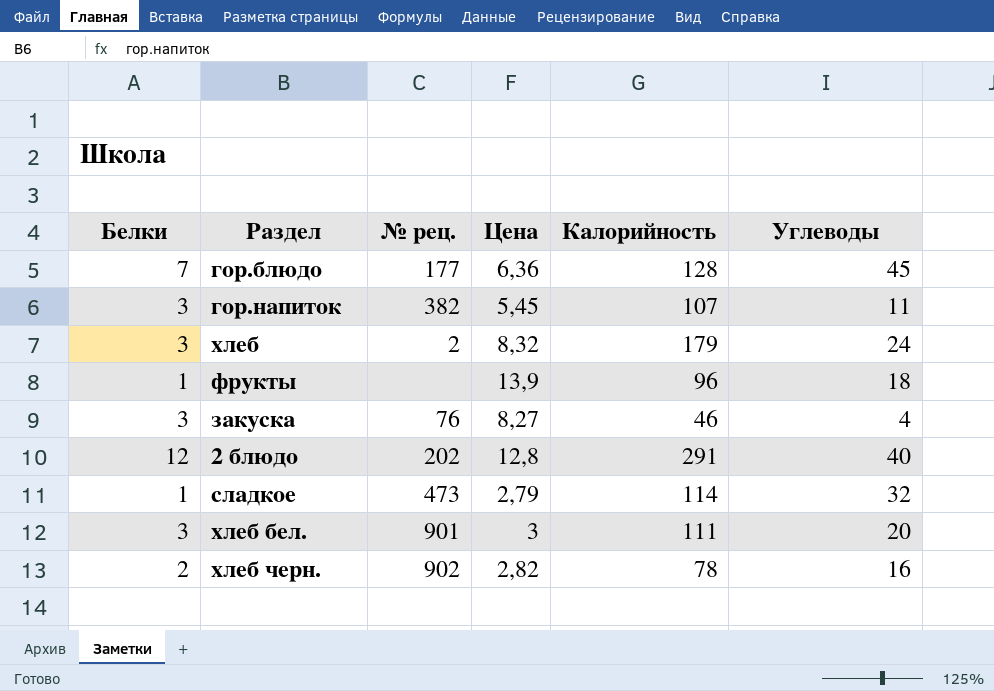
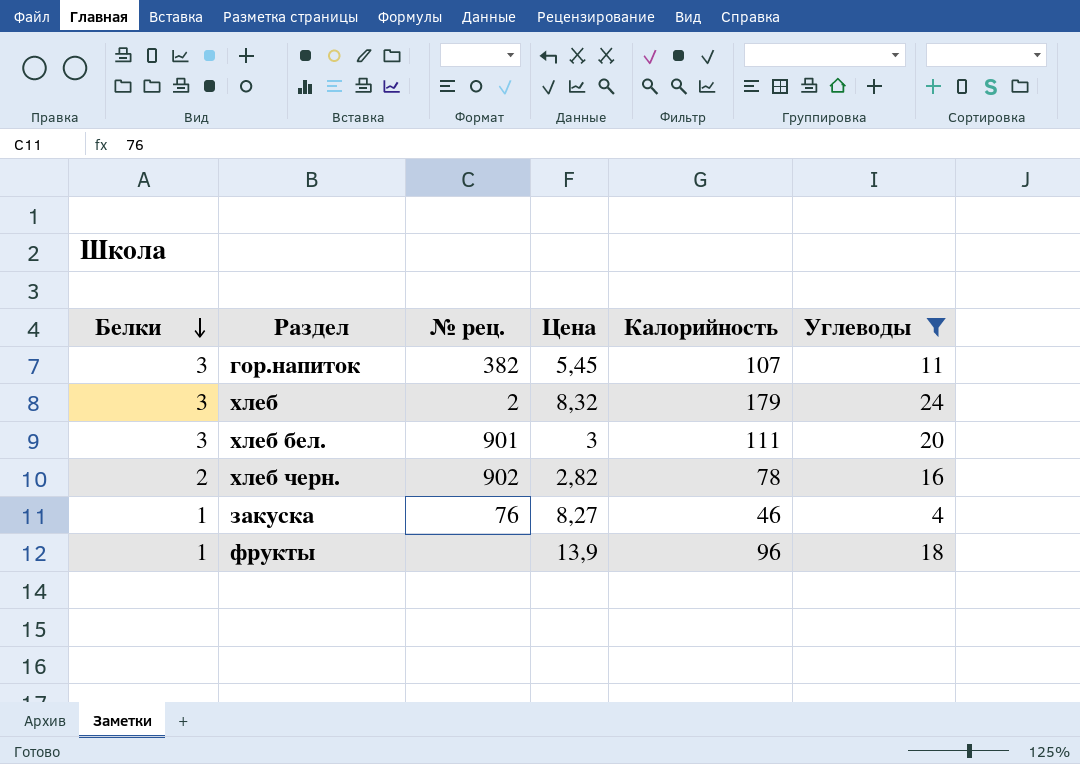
filter: none -> Углеводы <= 24
row order: none -> Белки descending
закуска | Белки: 3 -> 1

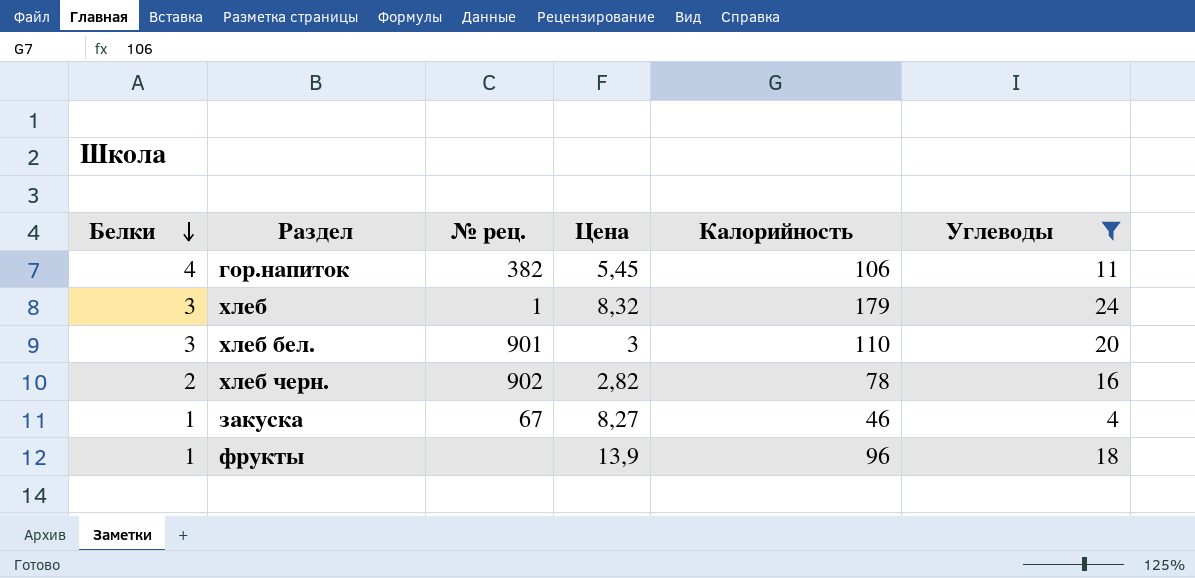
гор.напиток | Белки: 3 -> 4
гор.напиток | Калорийность: 107 -> 106
хлеб | № рец.: 2 -> 1
хлеб бел. | Калорийность: 111 -> 110
закуска | № рец.: 76 -> 67

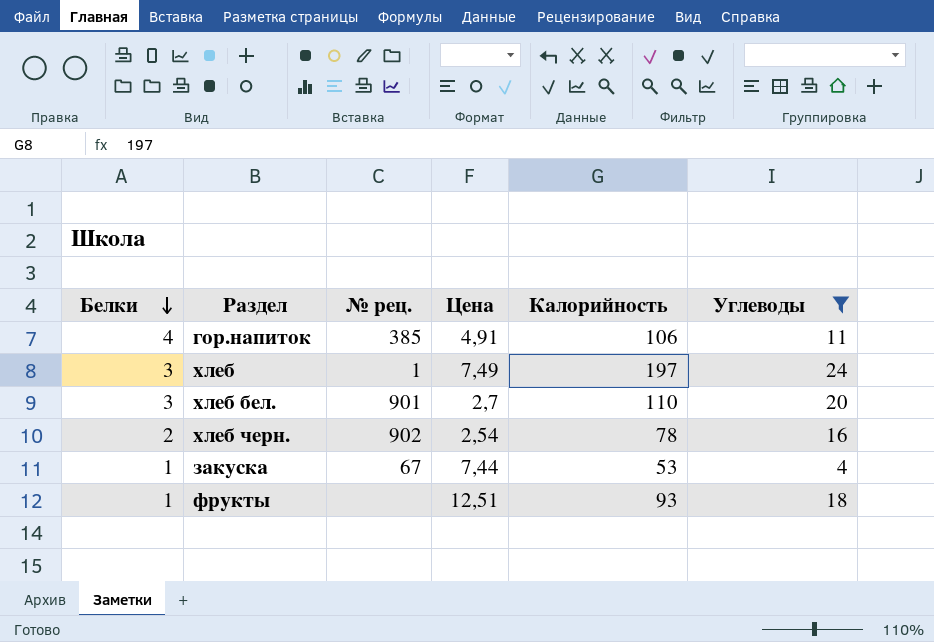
гор.напиток | № рец.: 382 -> 385
гор.напиток | Цена: 5,45 -> 4,91
хлеб | Цена: 8,32 -> 7,49
хлеб | Калорийность: 179 -> 197
хлеб бел. | Цена: 3 -> 2,7
хлеб черн. | Цена: 2,82 -> 2,54
закуска | Цена: 8,27 -> 7,44
закуска | Калорийность: 46 -> 53
фрукты | Цена: 13,9 -> 12,51
фрукты | Калорийность: 96 -> 93

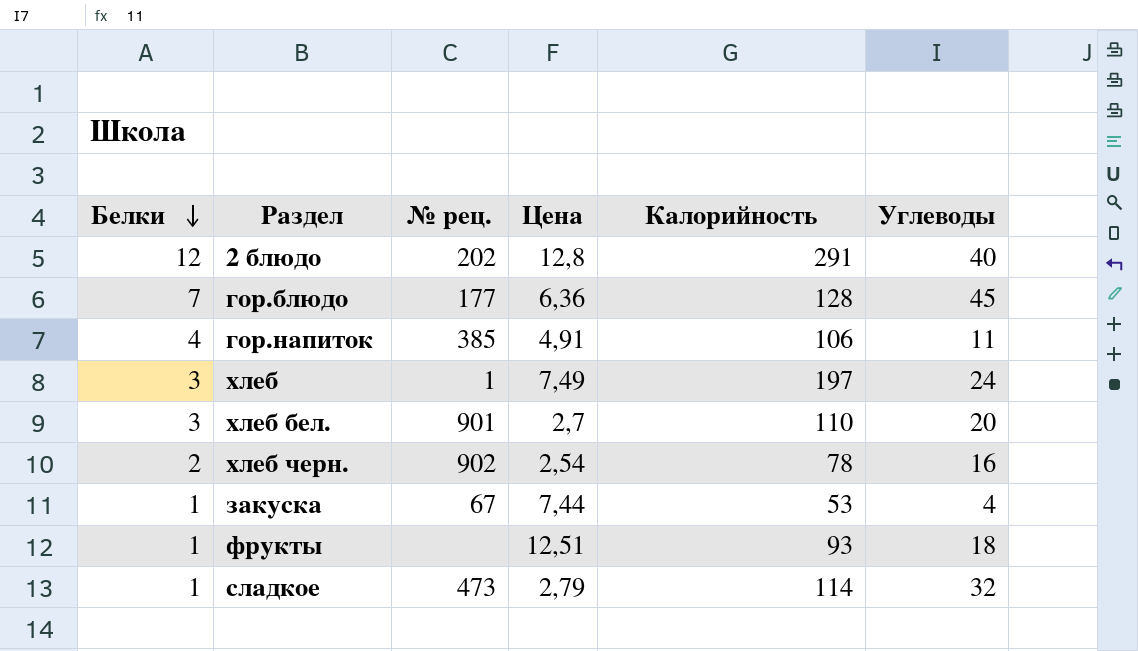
filter: Углеводы <= 24 -> none

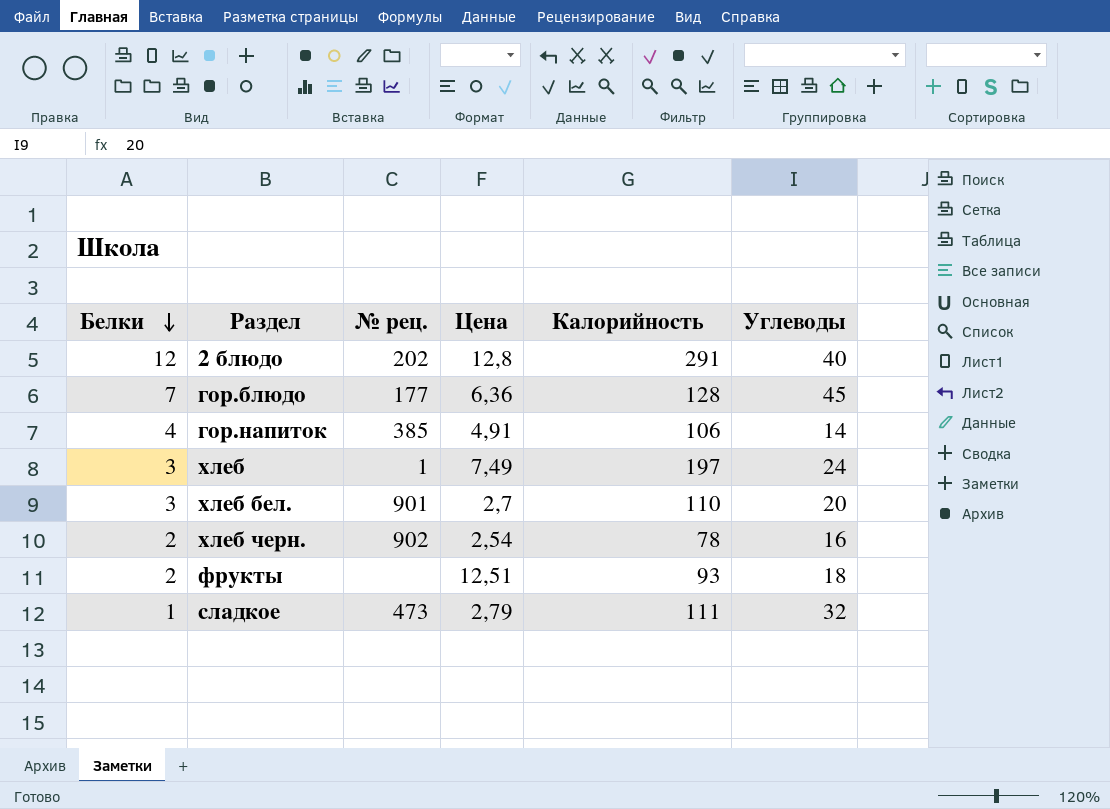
row закуска: 1 | 67 | 7,44 | 53 | 4 -> none
гор.напиток | Углеводы: 11 -> 14
фрукты | Белки: 1 -> 2
сладкое | Калорийность: 114 -> 111

